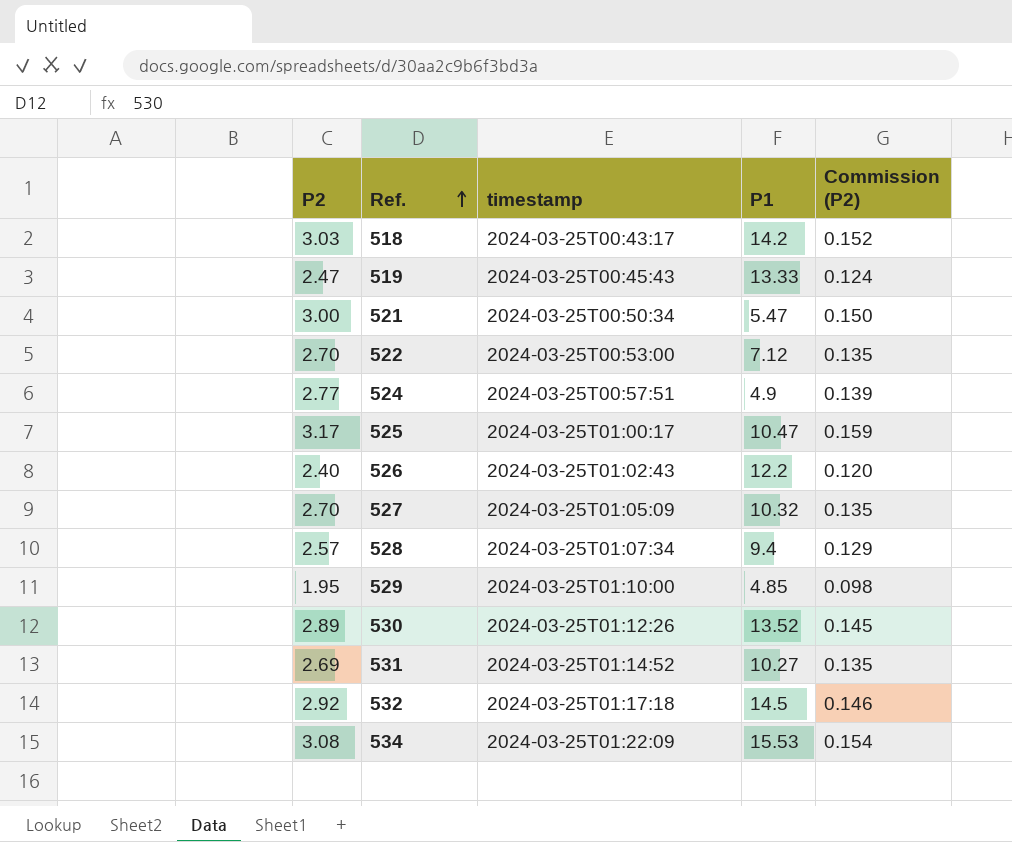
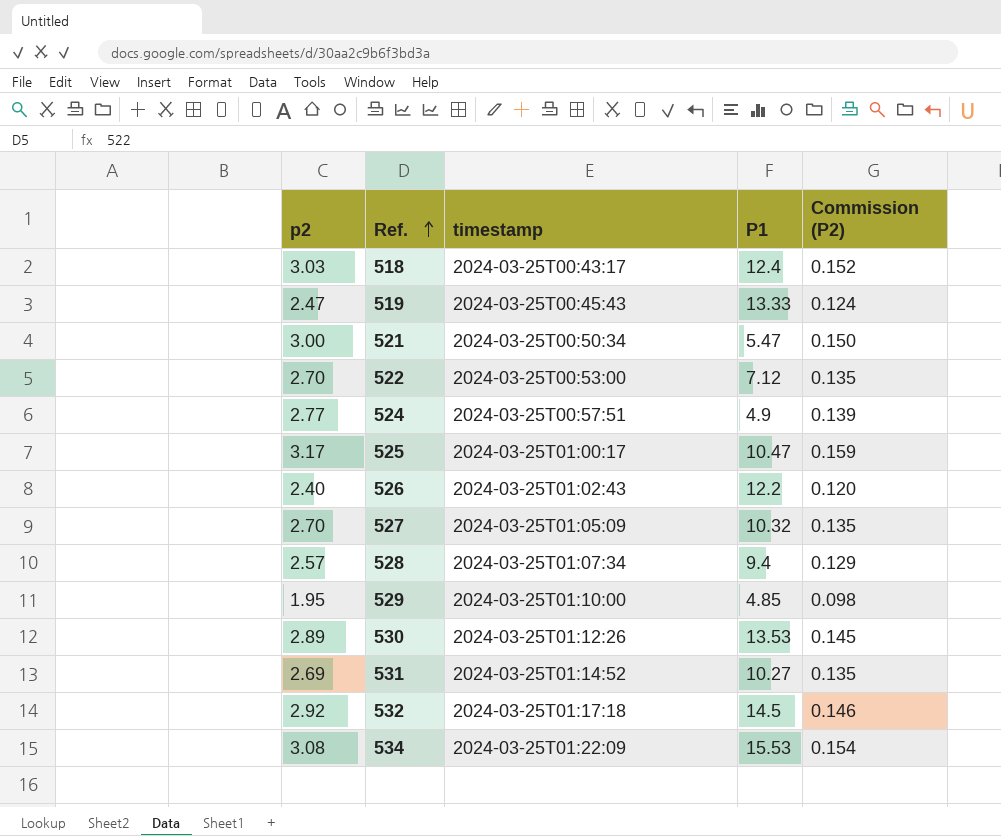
column name: P2 -> p2
518 | P1: 14.2 -> 12.4
530 | P1: 13.52 -> 13.53

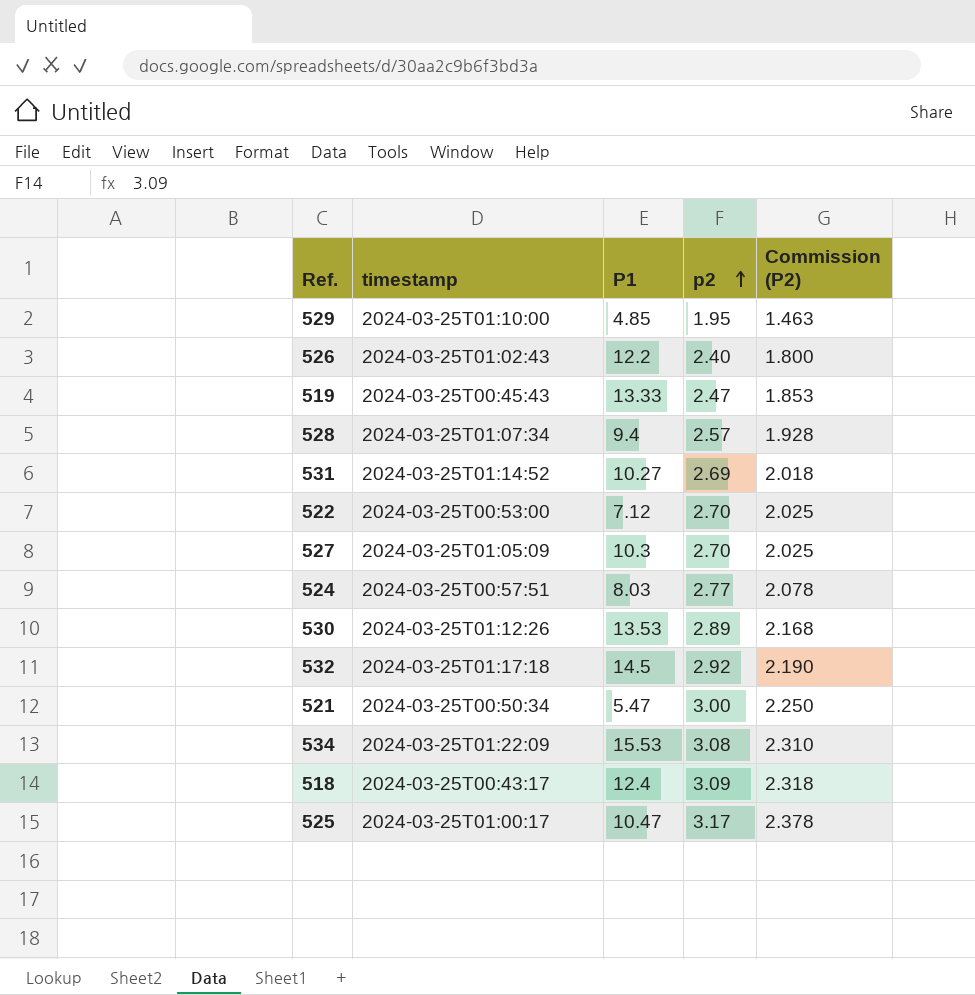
row order: Ref. ascending -> p2 ascending
column p2 | position: 1 -> 4
column Commission (P2) | formula: [p2] * 0.05 -> [p2] * 0.75
527 | P1: 10.32 -> 10.3
524 | P1: 4.9 -> 8.03
518 | p2: 3.03 -> 3.09

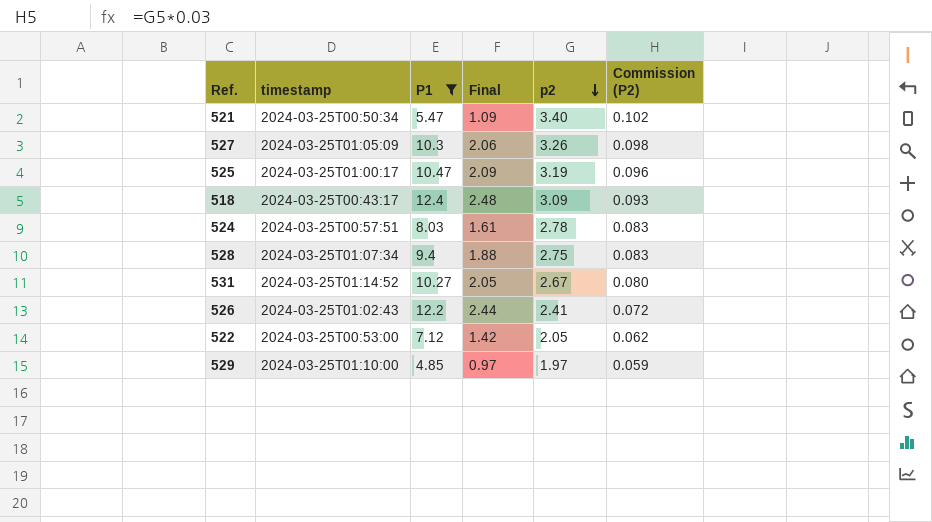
filter: none -> P1 <= 12.4
row order: p2 ascending -> p2 descending
column Final | formula: none -> [P1] * 0.2
column Commission (P2) | formula: [p2] * 0.75 -> [p2] * 0.03
521 | p2: 3.00 -> 3.40
527 | p2: 2.70 -> 3.26
525 | p2: 3.17 -> 3.19
524 | p2: 2.77 -> 2.78
528 | p2: 2.57 -> 2.75
531 | p2: 2.69 -> 2.67
526 | p2: 2.40 -> 2.41
522 | p2: 2.70 -> 2.05
529 | p2: 1.95 -> 1.97

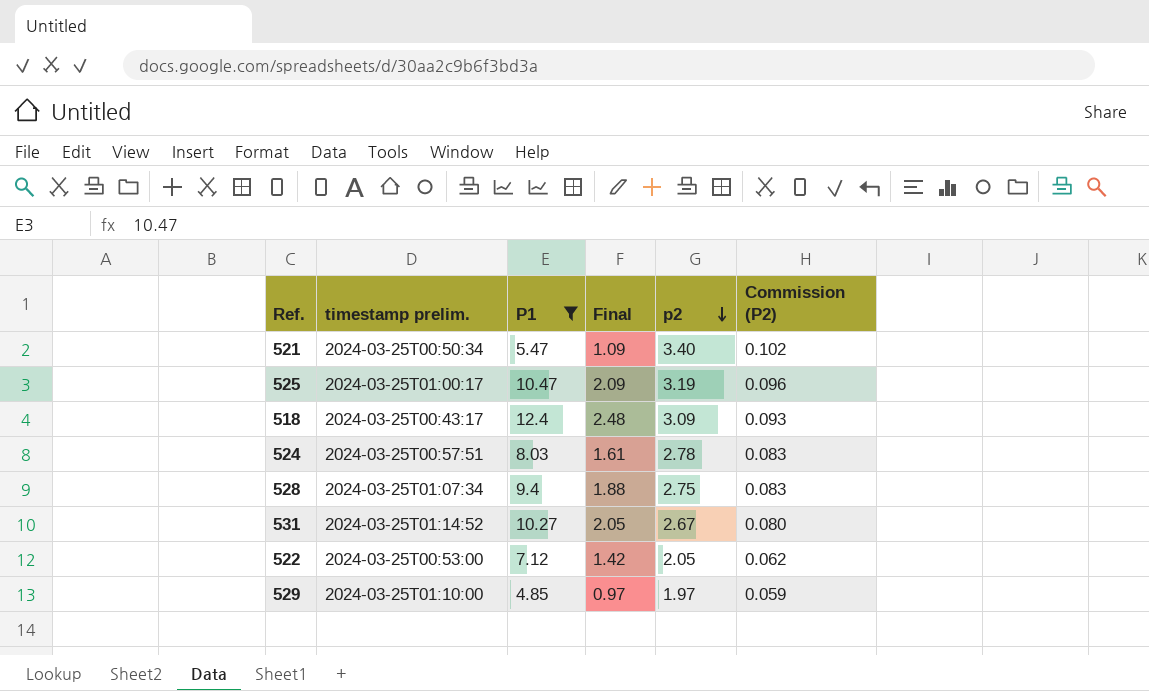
column name: timestamp -> timestamp prelim.
row 527: 2024-03-25T01:05:09 | 10.3 | 2.06 | 3.26 | 0.098 -> none
row 526: 2024-03-25T01:02:43 | 12.2 | 2.44 | 2.41 | 0.072 -> none

